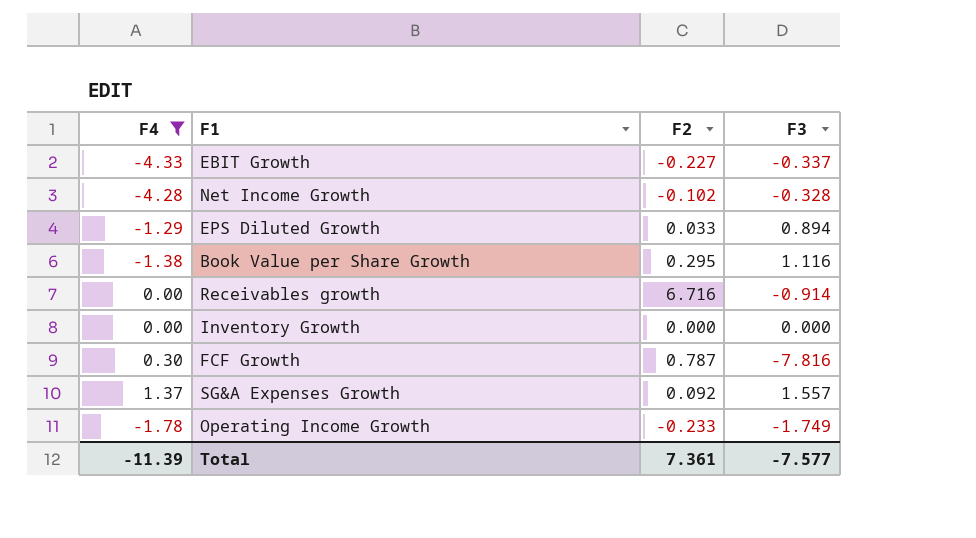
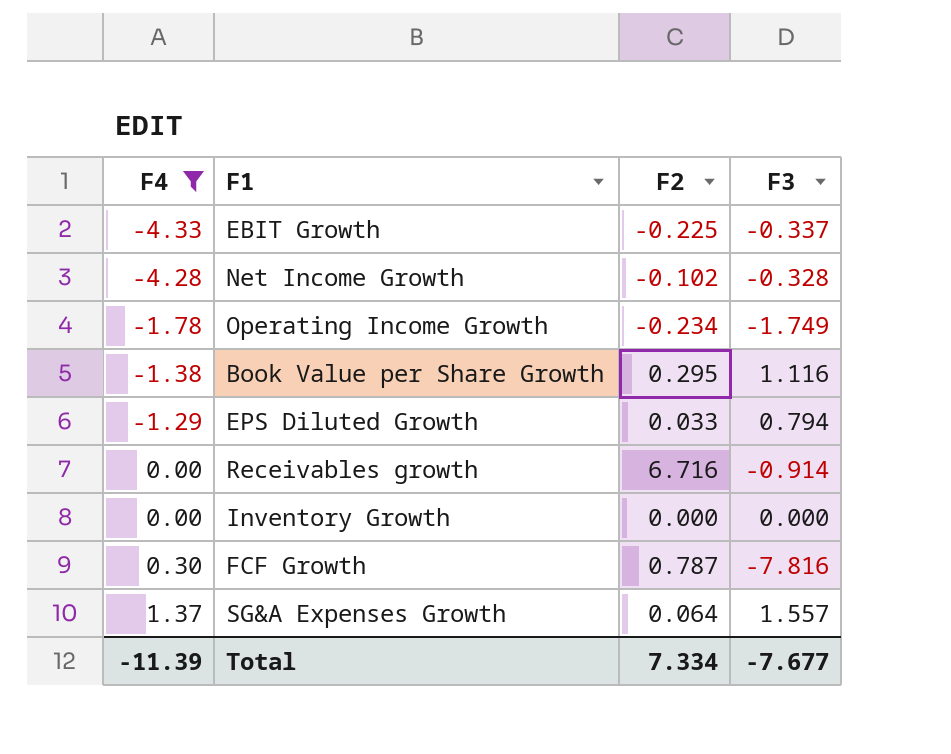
row order: none -> F4 ascending
EBIT Growth | F2: -0.227 -> -0.225
Operating Income Growth | F2: -0.233 -> -0.234
EPS Diluted Growth | F3: 0.894 -> 0.794
SG&A Expenses Growth | F2: 0.092 -> 0.064
Total | F2: 7.361 -> 7.334
Total | F3: -7.577 -> -7.677

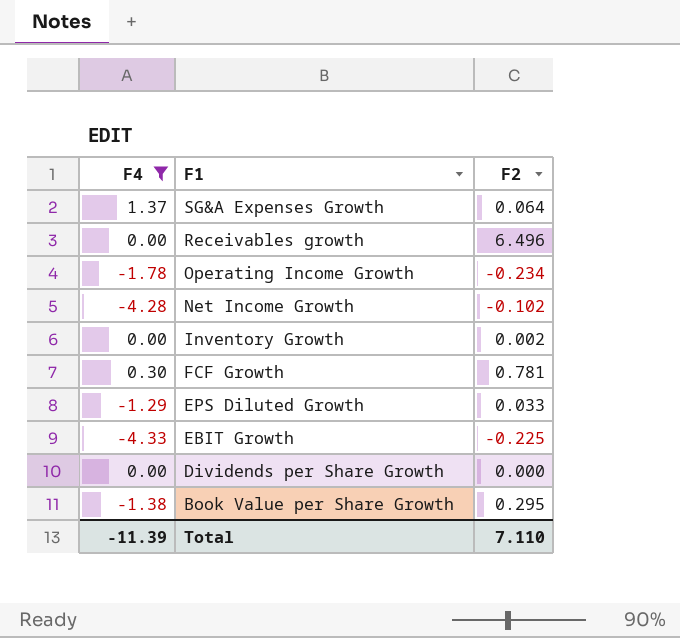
row order: F4 ascending -> F1 descending
column F3 | position: 4 -> none
Receivables growth | F2: 6.716 -> 6.496
Inventory Growth | F2: 0.000 -> 0.002
FCF Growth | F2: 0.787 -> 0.781
row Dividends per Share Growth: none -> 0.00 | 0.000
Total | F2: 7.334 -> 7.110

